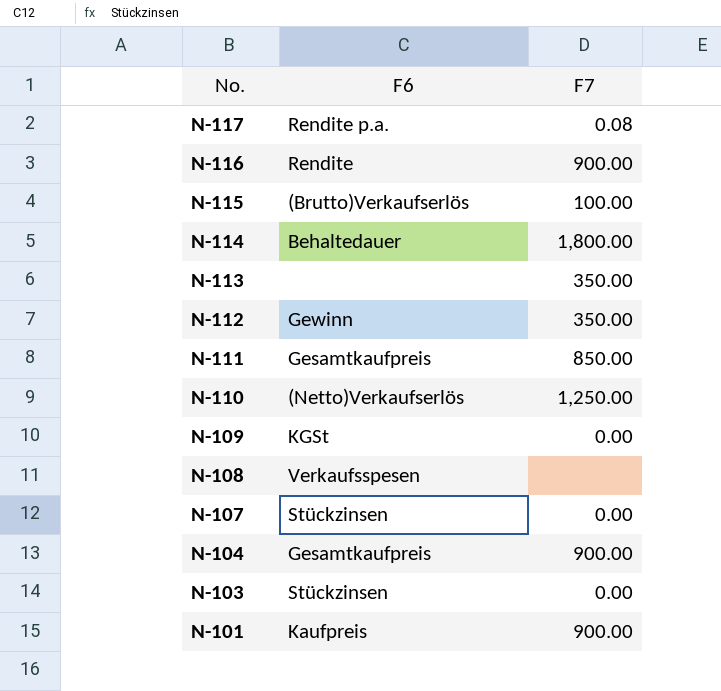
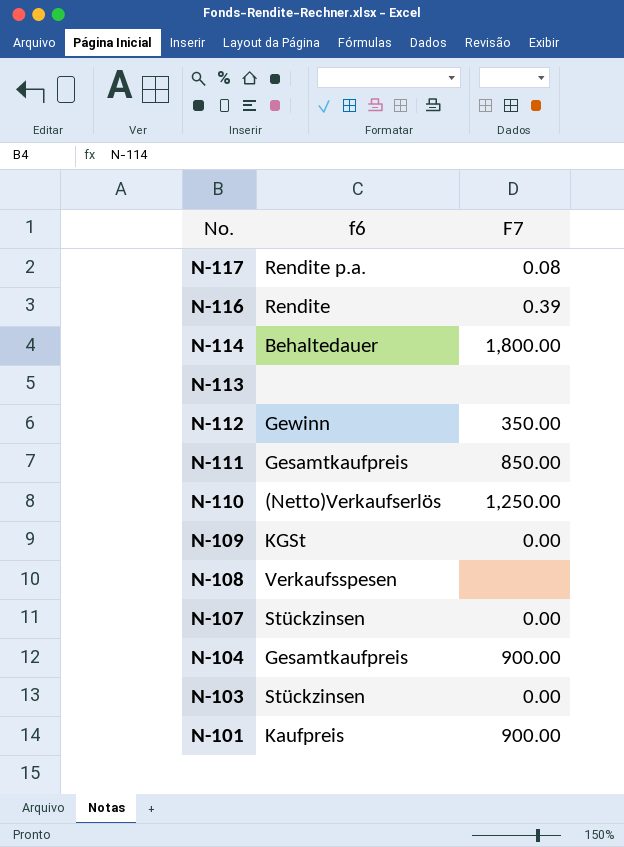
column name: F6 -> f6
row N-115: (Brutto)Verkaufserlös | 100.00 -> none
N-116 | F7: 900.00 -> 0.39
N-113 | F7: 350.00 -> none

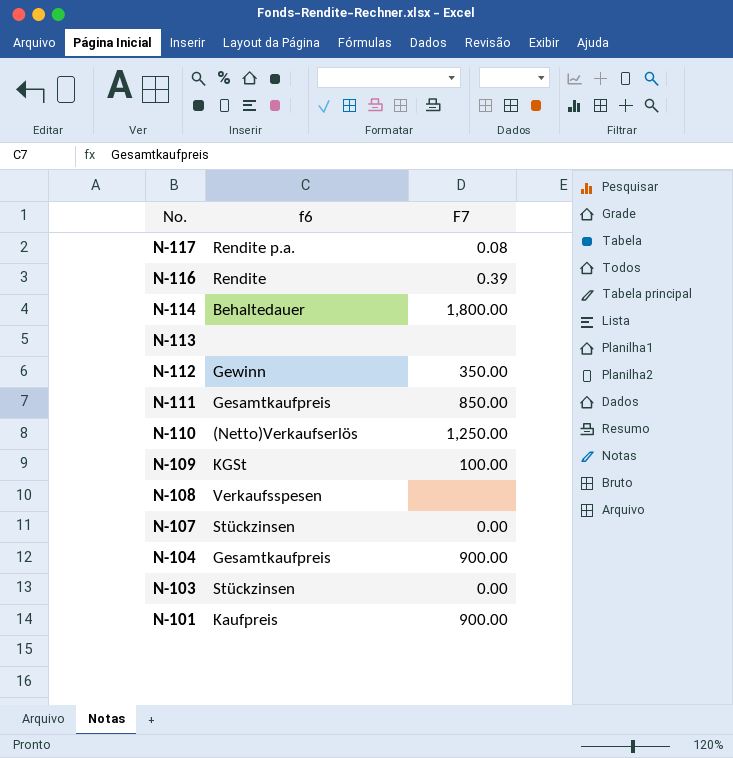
N-109 | F7: 0.00 -> 100.00

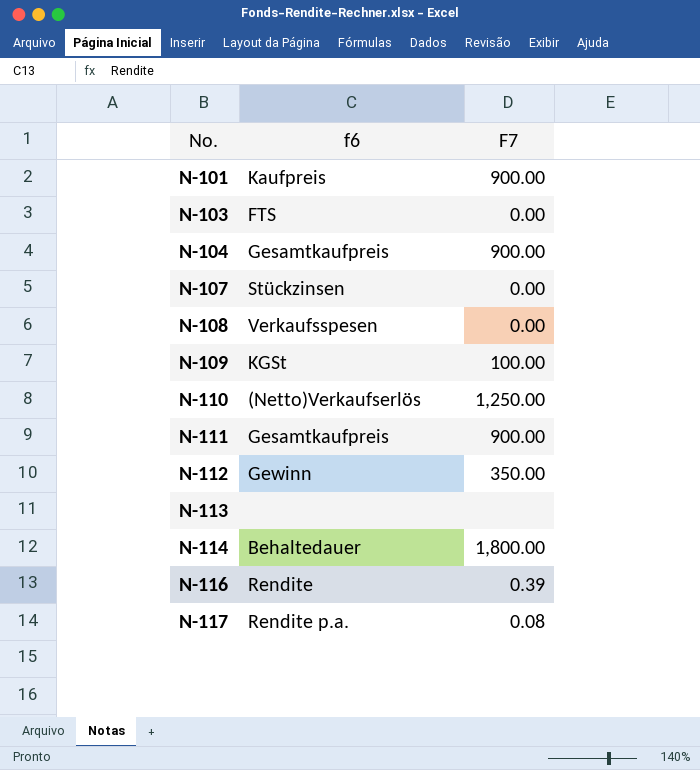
row order: No. descending -> No. ascending
N-103 | f6: Stückzinsen -> FTS
N-108 | F7: none -> 0.00
N-111 | F7: 850.00 -> 900.00

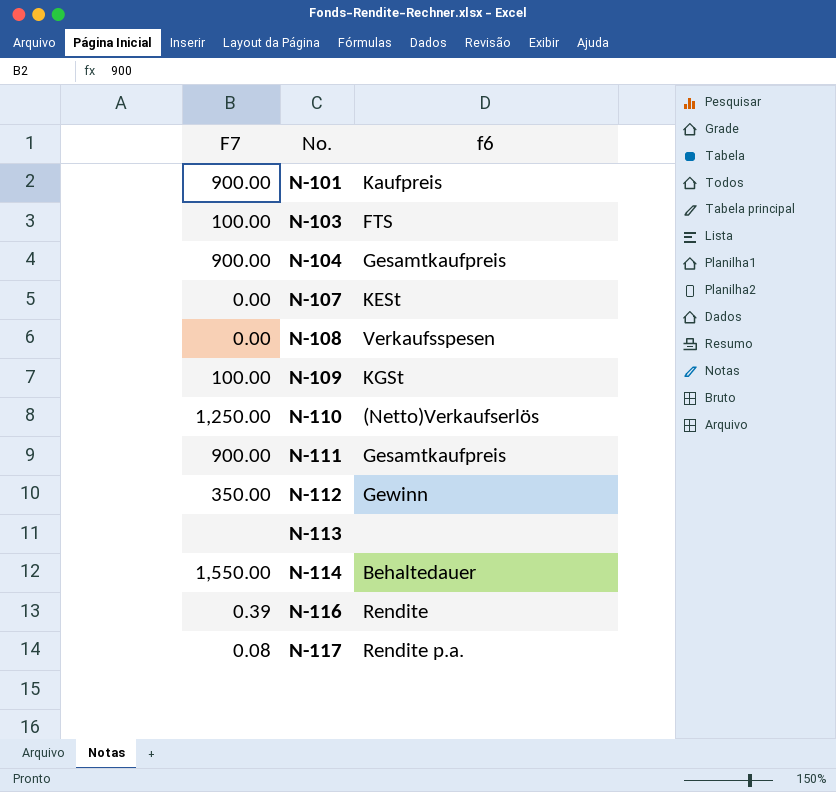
column F7 | position: 3 -> 1
N-103 | F7: 0.00 -> 100.00
N-107 | f6: Stückzinsen -> KESt
N-114 | F7: 1,800.00 -> 1,550.00

